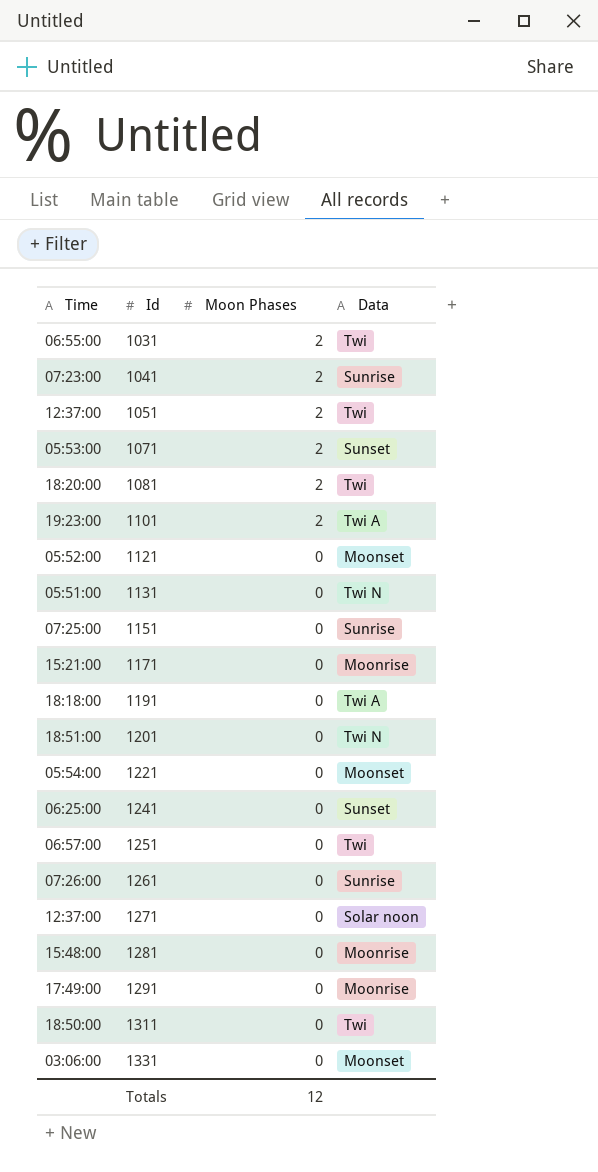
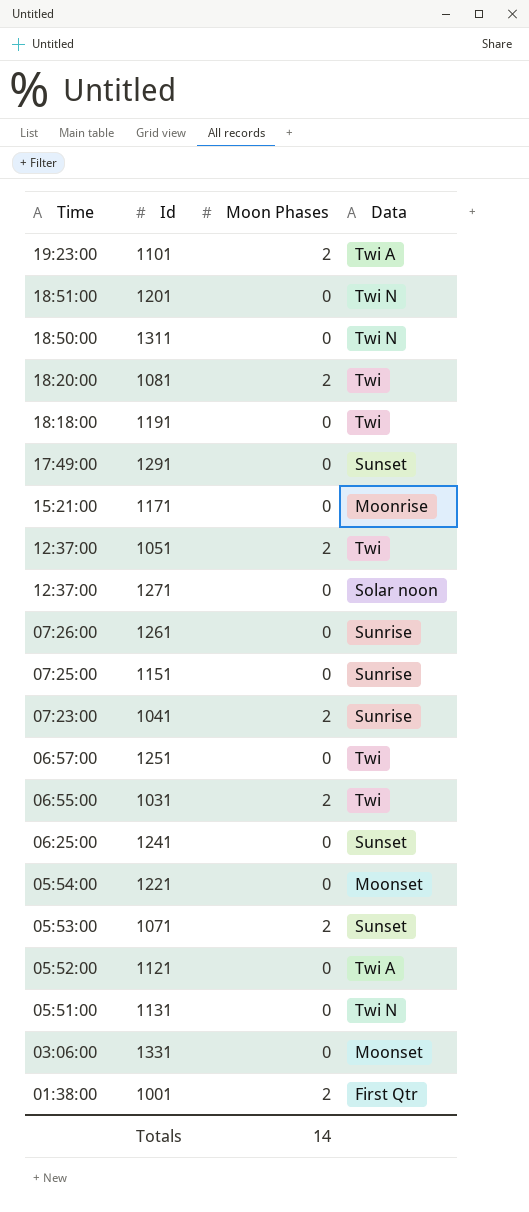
row order: Id ascending -> Time descending
row 1281: 15:48:00 | 0 | Moonrise -> none
1311 | Data: Twi -> Twi N
1191 | Data: Twi A -> Twi
1291 | Data: Moonrise -> Sunset
1121 | Data: Moonset -> Twi A
row 1001: none -> 01:38:00 | 2 | First Qtr
Totals | Moon Phases: 12 -> 14

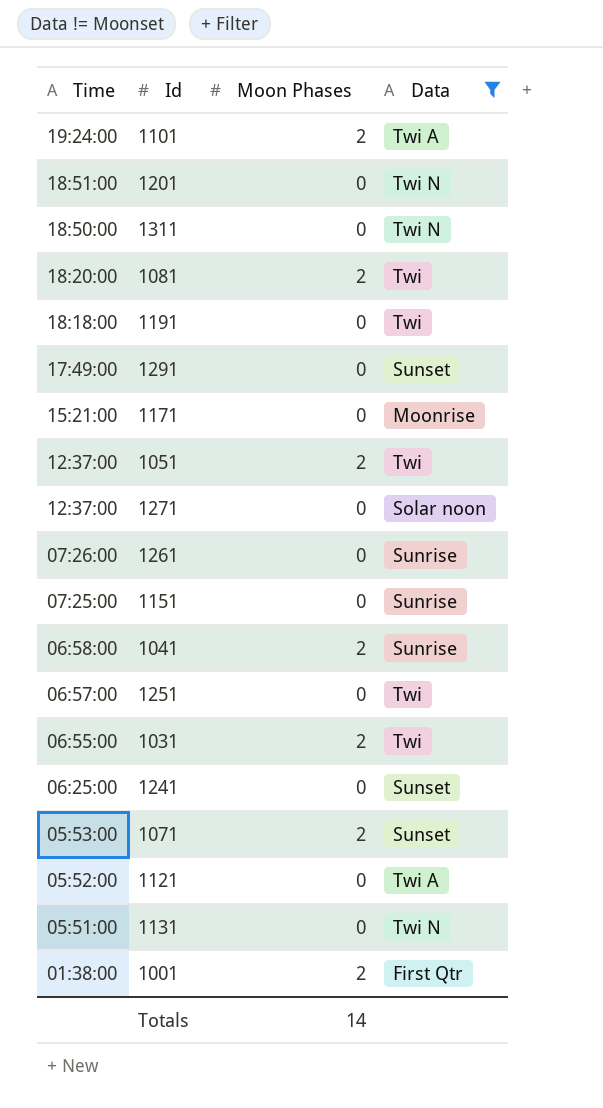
filter: none -> Data != Moonset
1101 | Time: 19:23:00 -> 19:24:00
1041 | Time: 07:23:00 -> 06:58:00

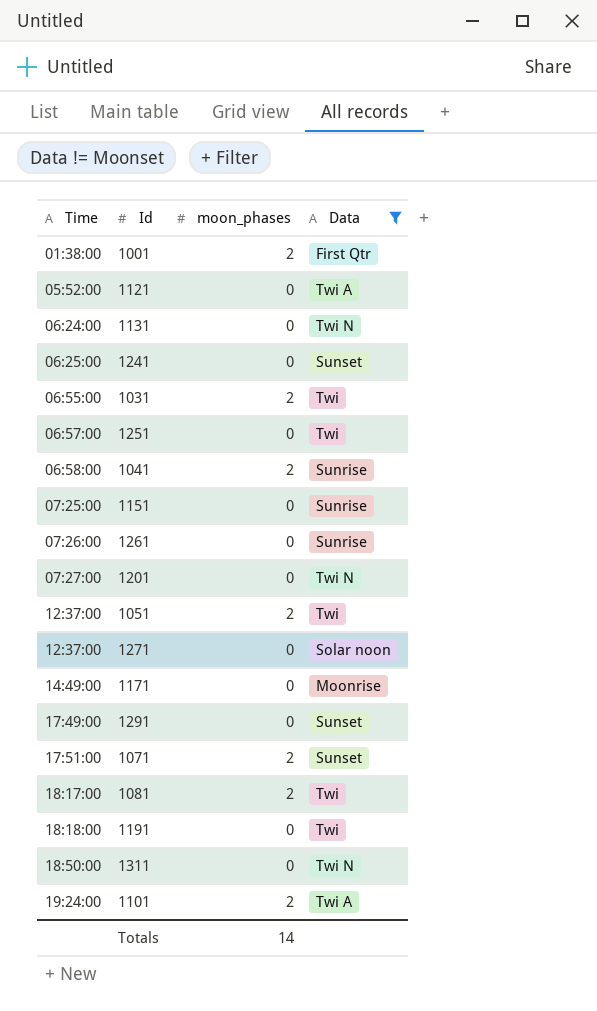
row order: Time descending -> Time ascending
column name: Moon Phases -> moon_phases
1131 | Time: 05:51:00 -> 06:24:00
1201 | Time: 18:51:00 -> 07:27:00
1171 | Time: 15:21:00 -> 14:49:00
1071 | Time: 05:53:00 -> 17:51:00
1081 | Time: 18:20:00 -> 18:17:00

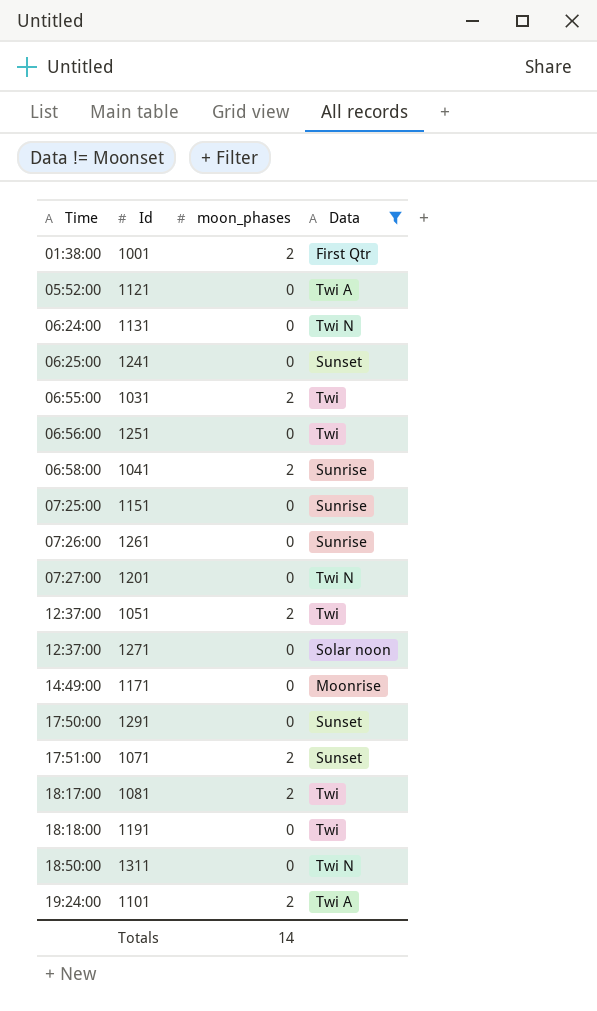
1251 | Time: 06:57:00 -> 06:56:00
1291 | Time: 17:49:00 -> 17:50:00

